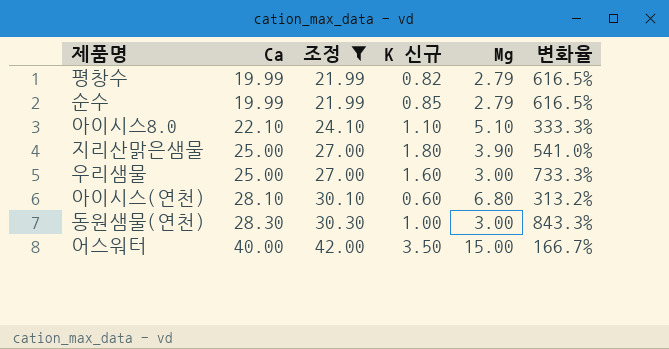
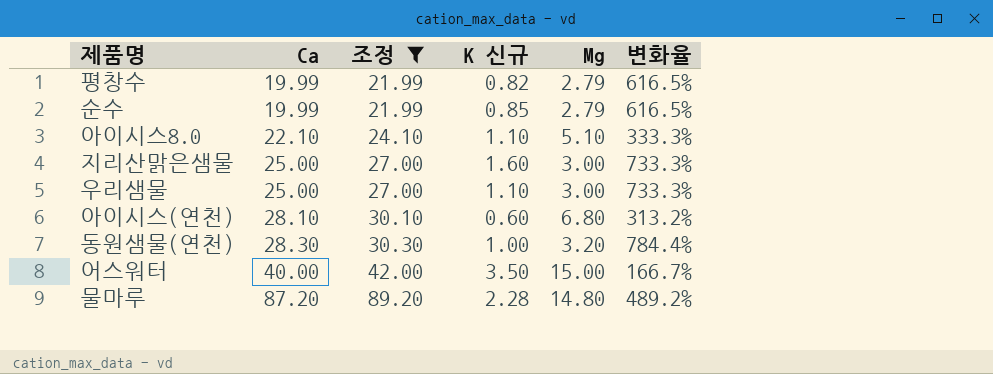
지리산맑은샘물 | K 신규: 1.80 -> 1.60
지리산맑은샘물 | Mg: 3.90 -> 3.00
지리산맑은샘물 | 변화율: 541.0% -> 733.3%
우리샘물 | K 신규: 1.60 -> 1.10
동원샘물(연천) | Mg: 3.00 -> 3.20
동원샘물(연천) | 변화율: 843.3% -> 784.4%
row 물마루: none -> 87.20 | 89.20 | 2.28 | 14.80 | 489.2%

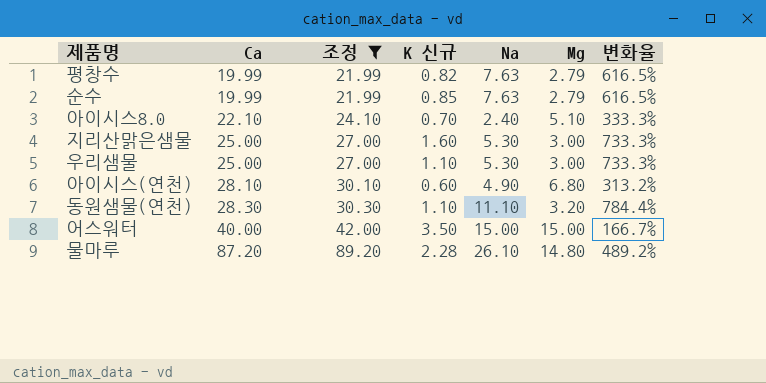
column Na | position: none -> 5
아이시스8.0 | K 신규: 1.10 -> 0.70
동원샘물(연천) | K 신규: 1.00 -> 1.10

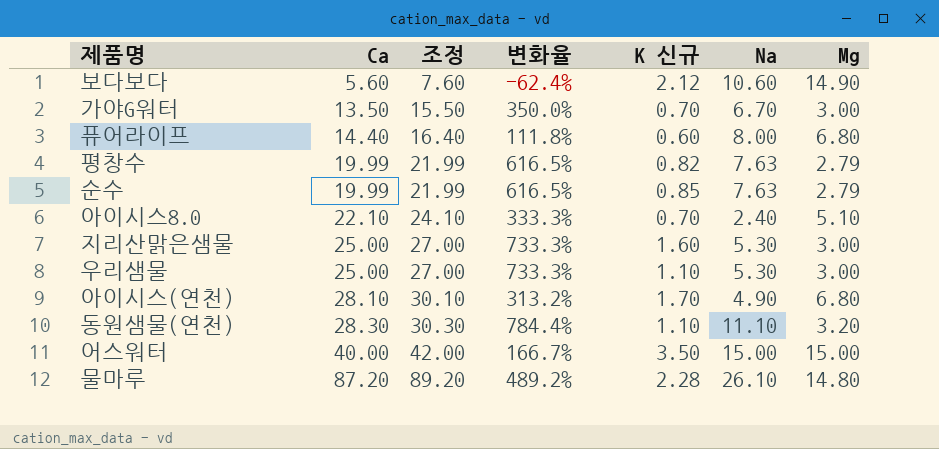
filter: 조정 >= 21.99 -> none
column 변화율 | position: 7 -> 4
아이시스(연천) | K 신규: 0.60 -> 1.70

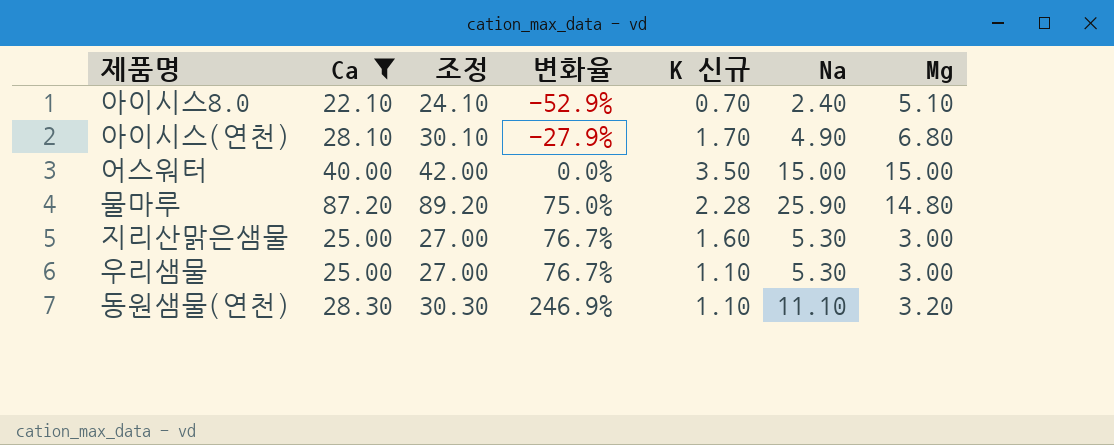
filter: none -> Ca >= 22.10
row order: Ca ascending -> 변화율 ascending
column 변화율 | formula: ([Ca] - [Mg]) / [Mg] -> ([Na] - [Mg]) / [Mg]
물마루 | Na: 26.10 -> 25.90

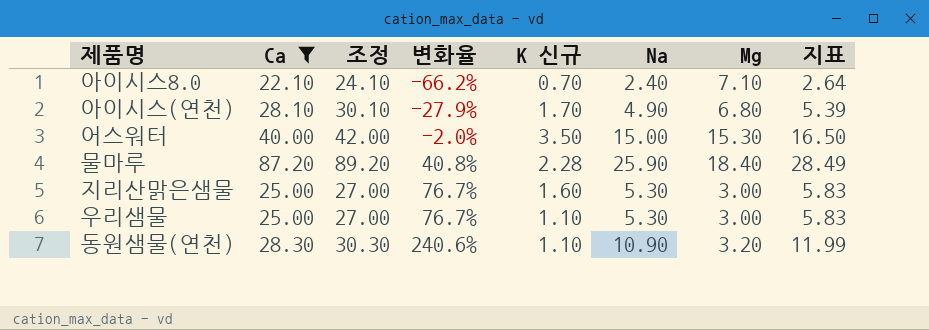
column 지표 | formula: none -> [Na] * 1.1
아이시스8.0 | 변화율: -52.9% -> -66.2%
아이시스8.0 | Mg: 5.10 -> 7.10
어스워터 | 변화율: 0.0% -> -2.0%
어스워터 | Mg: 15.00 -> 15.30
물마루 | 변화율: 75.0% -> 40.8%
물마루 | Mg: 14.80 -> 18.40
동원샘물(연천) | 변화율: 246.9% -> 240.6%
동원샘물(연천) | Na: 11.10 -> 10.90

